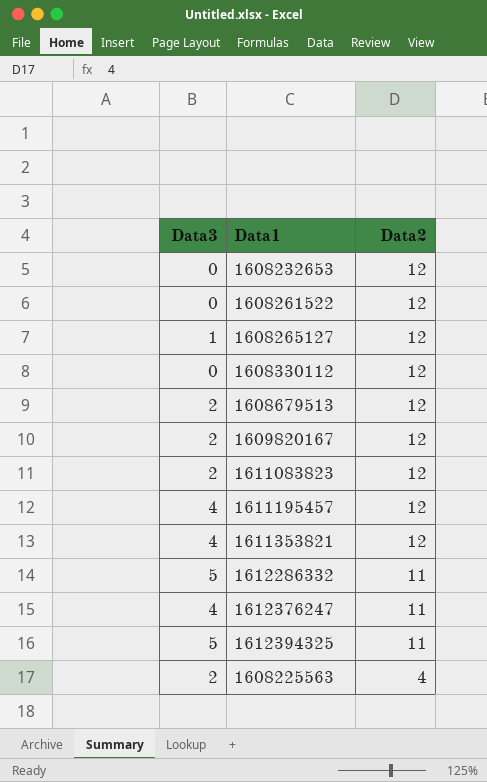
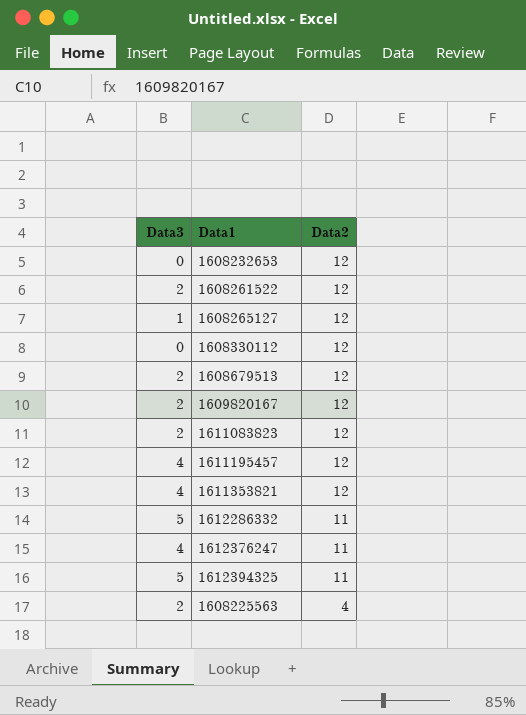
1608261522 | Data3: 0 -> 2

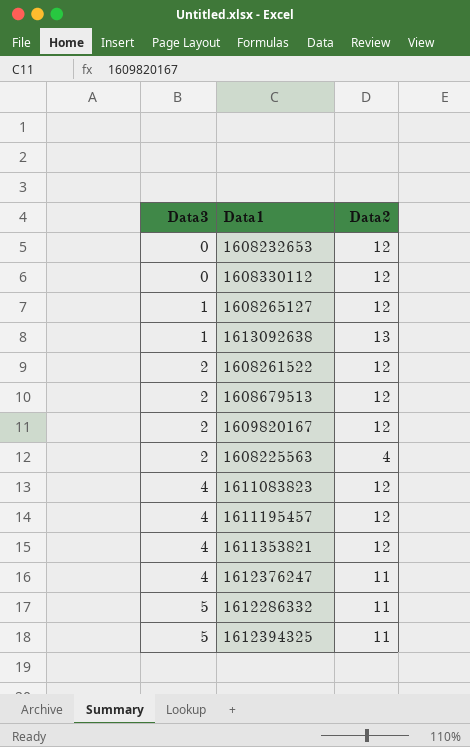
row order: Data2 descending -> Data3 ascending
row 1613092638: none -> 1 | 13
1611083823 | Data3: 2 -> 4

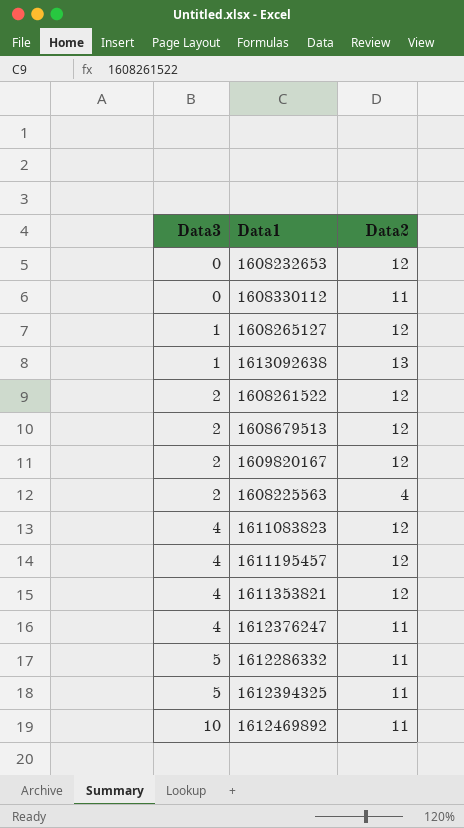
1608330112 | Data2: 12 -> 11
row 1612469892: none -> 10 | 11

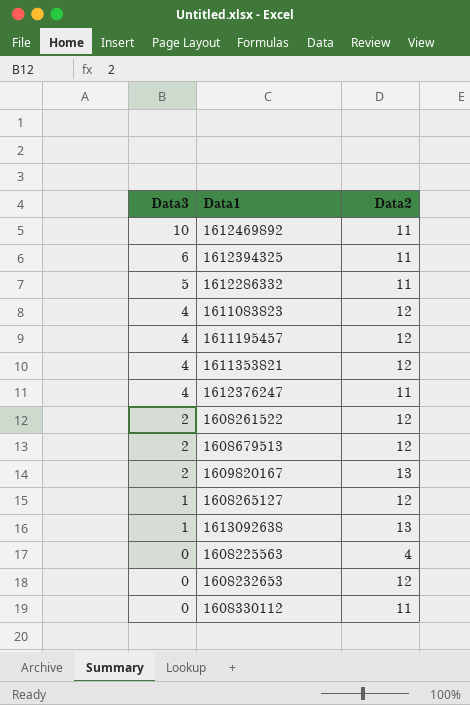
row order: Data3 ascending -> Data3 descending
1612394325 | Data3: 5 -> 6
1609820167 | Data2: 12 -> 13
1608225563 | Data3: 2 -> 0

